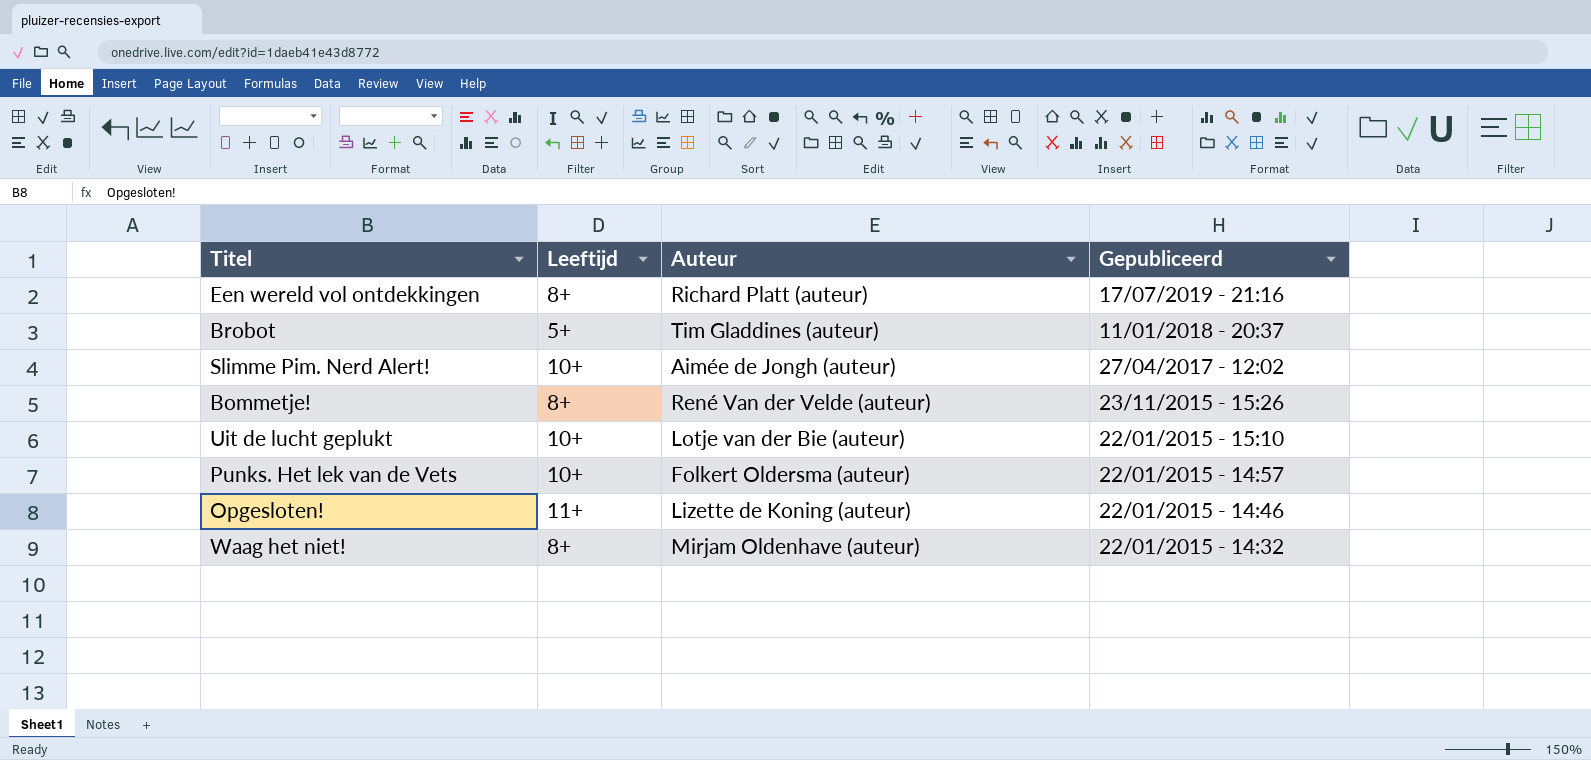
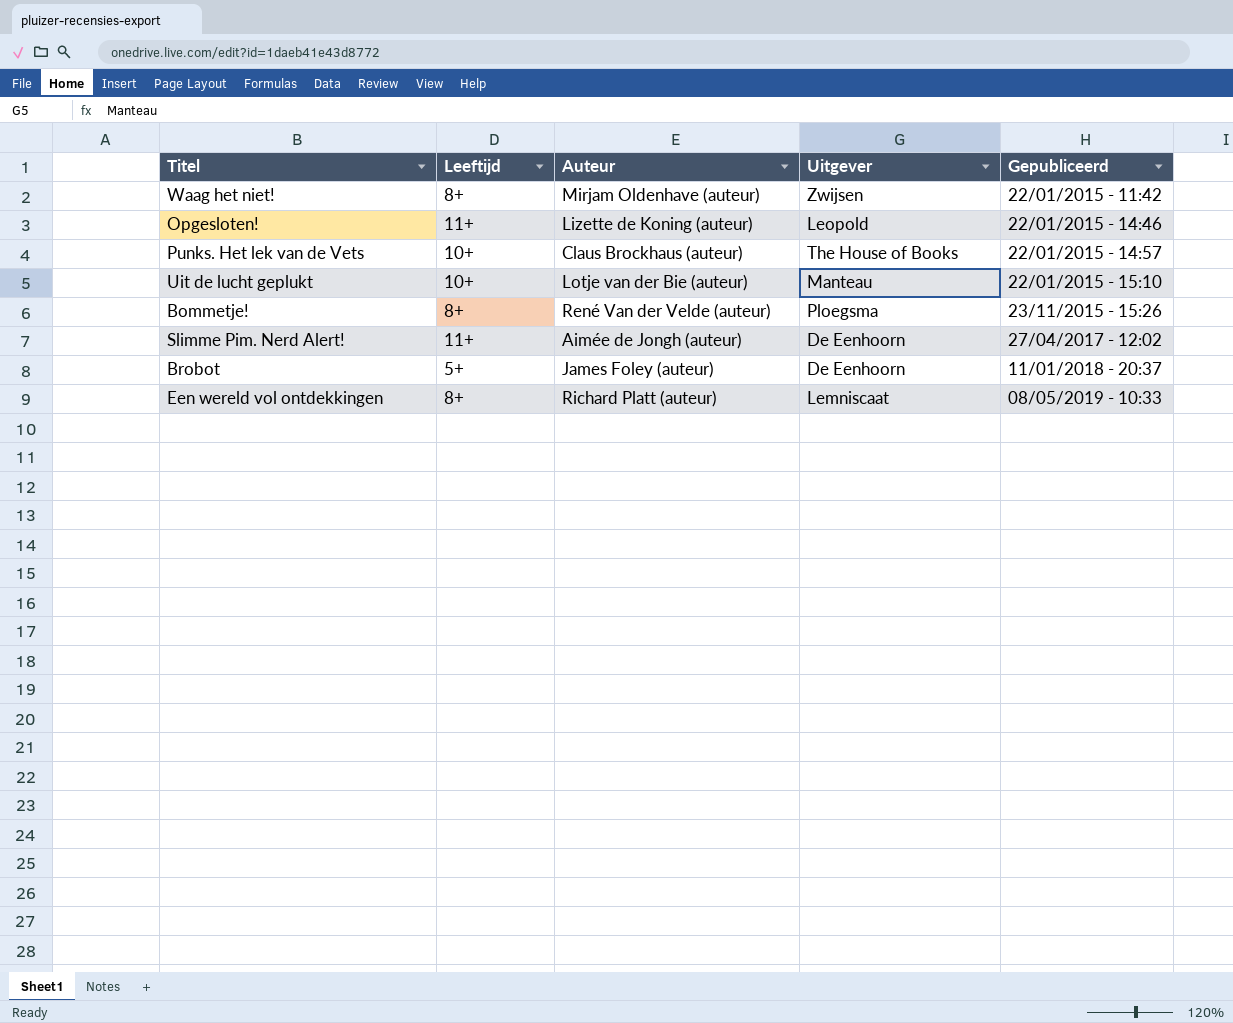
row order: Gepubliceerd descending -> Gepubliceerd ascending
column Uitgever | position: none -> 4
Waag het niet! | Gepubliceerd: 22/01/2015 - 14:32 -> 22/01/2015 - 11:42
Punks. Het lek van de Vets | Auteur: Folkert Oldersma (auteur) -> Claus Brockhaus (auteur)
Slimme Pim. Nerd Alert! | Leeftijd: 10+ -> 11+
Brobot | Auteur: Tim Gladdines (auteur) -> James Foley (auteur)
Een wereld vol ontdekkingen | Gepubliceerd: 17/07/2019 - 21:16 -> 08/05/2019 - 10:33

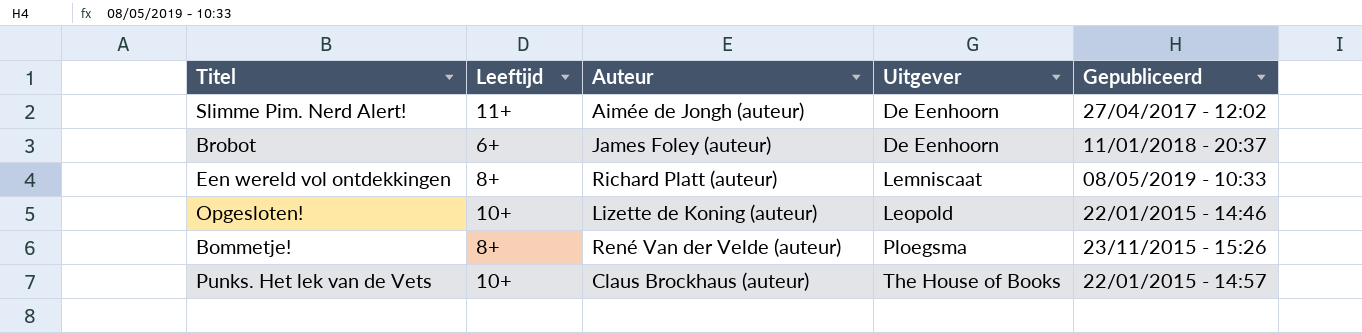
row order: Gepubliceerd ascending -> Uitgever ascending
row Waag het niet!: 8+ | Mirjam Oldenhave (auteur) | Zwijsen | 22/01/2015 - 11:42 -> none
row Uit de lucht geplukt: 10+ | Lotje van der Bie (auteur) | Manteau | 22/01/2015 - 15:10 -> none
Brobot | Leeftijd: 5+ -> 6+
Opgesloten! | Leeftijd: 11+ -> 10+

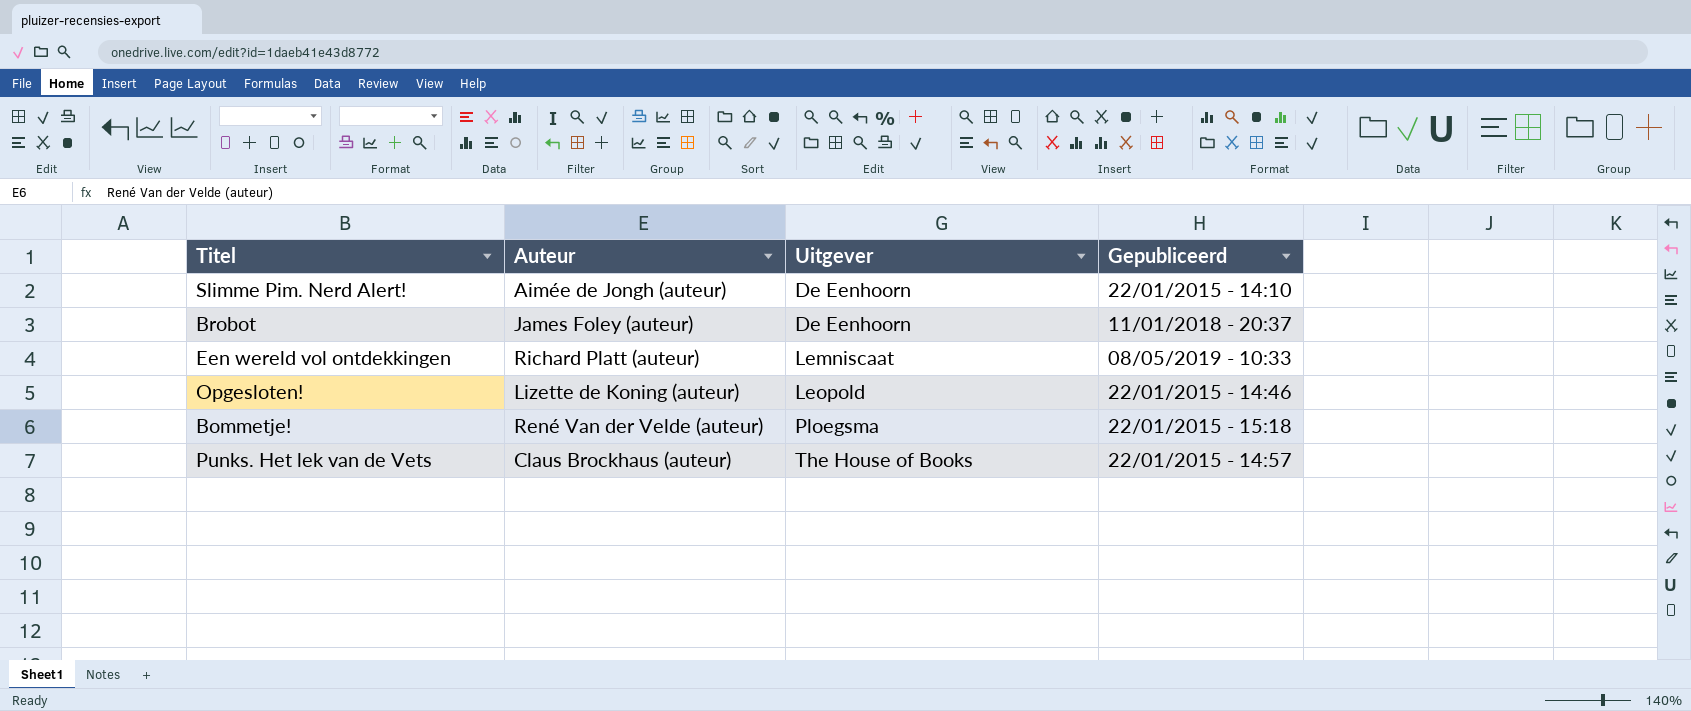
column Leeftijd | position: 2 -> none
Slimme Pim. Nerd Alert! | Gepubliceerd: 27/04/2017 - 12:02 -> 22/01/2015 - 14:10
Bommetje! | Gepubliceerd: 23/11/2015 - 15:26 -> 22/01/2015 - 15:18

